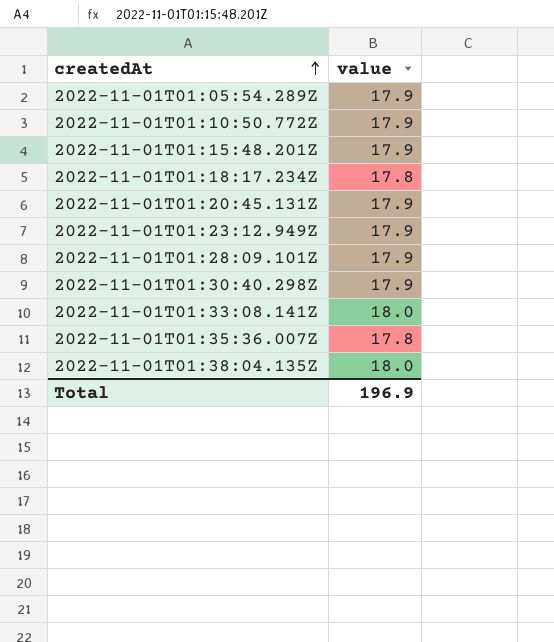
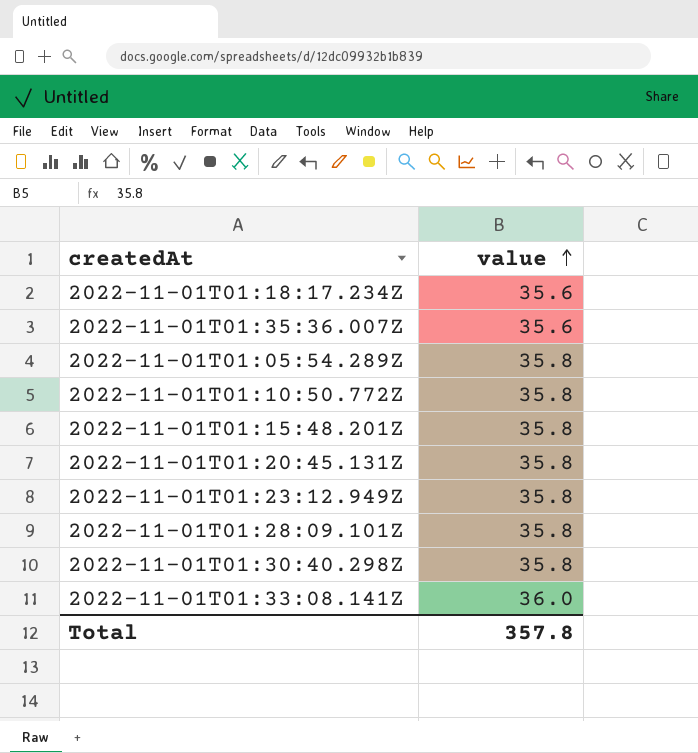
row order: createdAt ascending -> value ascending
row 2022-11-01T01:38:04.135Z: 18.0 -> none
2022-11-01T01:18:17.234Z | value: 17.8 -> 35.6
2022-11-01T01:35:36.007Z | value: 17.8 -> 35.6
2022-11-01T01:05:54.289Z | value: 17.9 -> 35.8
2022-11-01T01:10:50.772Z | value: 17.9 -> 35.8
2022-11-01T01:15:48.201Z | value: 17.9 -> 35.8
2022-11-01T01:20:45.131Z | value: 17.9 -> 35.8
2022-11-01T01:23:12.949Z | value: 17.9 -> 35.8
2022-11-01T01:28:09.101Z | value: 17.9 -> 35.8
2022-11-01T01:30:40.298Z | value: 17.9 -> 35.8
2022-11-01T01:33:08.141Z | value: 18.0 -> 36.0
Total | value: 196.9 -> 357.8

